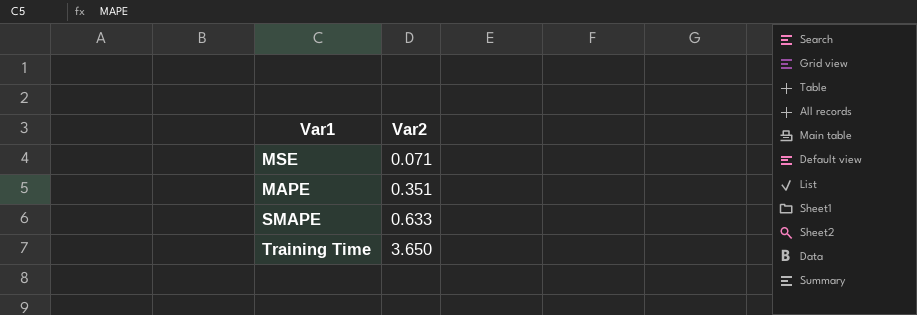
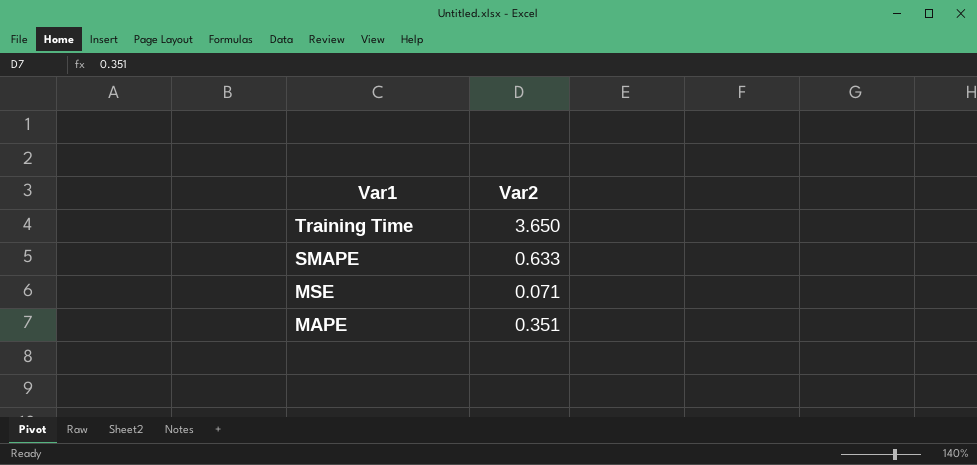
row order: Var2 ascending -> Var1 descending

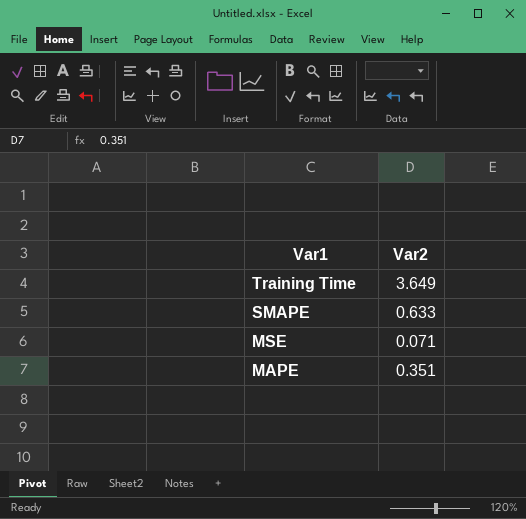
Training Time | Var2: 3.650 -> 3.649

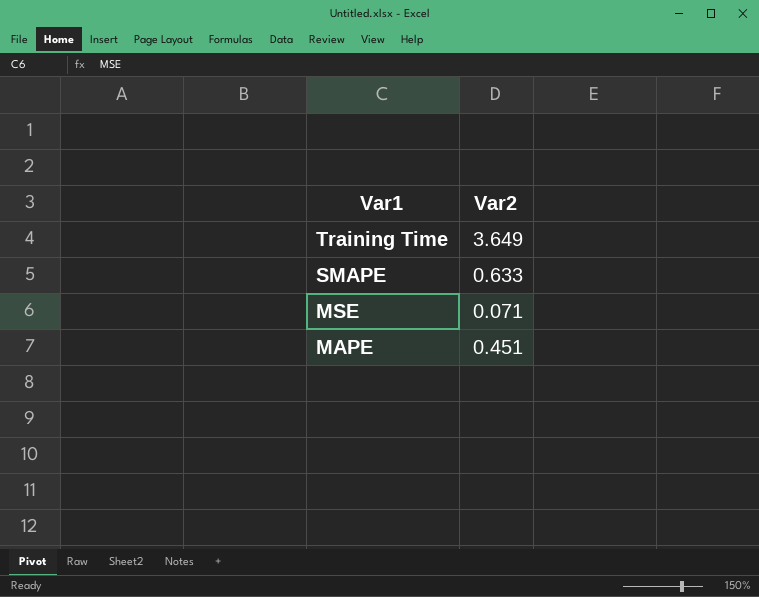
MAPE | Var2: 0.351 -> 0.451

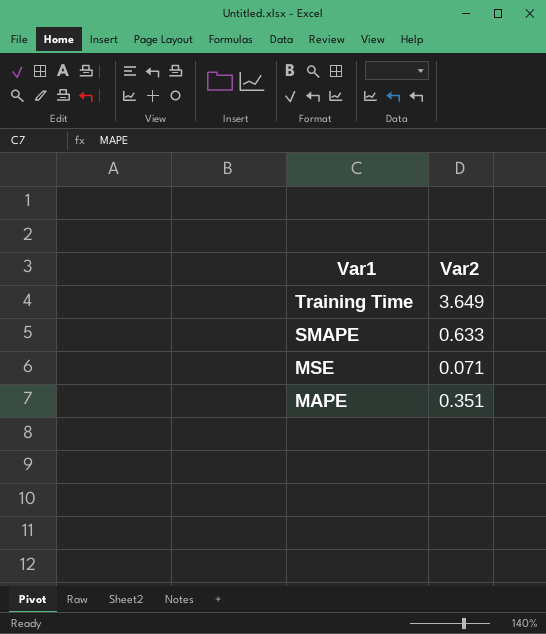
MAPE | Var2: 0.451 -> 0.351

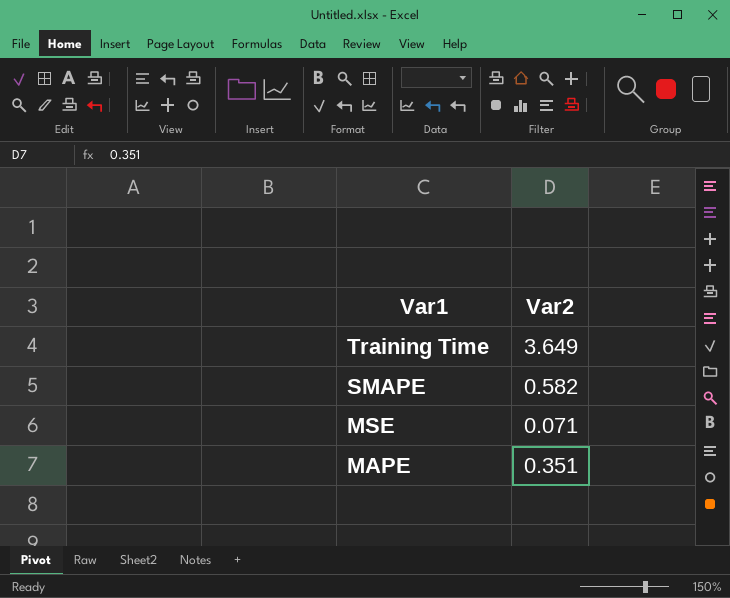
SMAPE | Var2: 0.633 -> 0.582

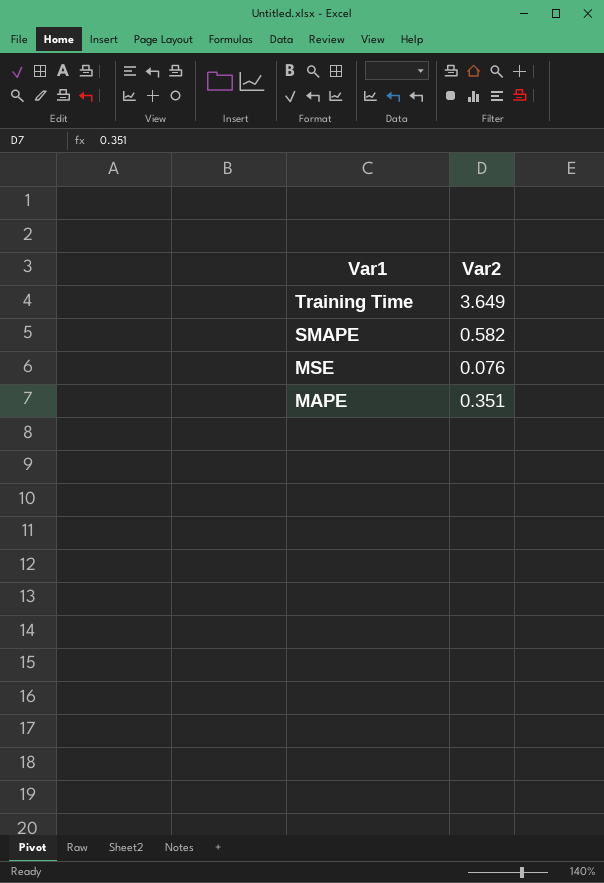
MSE | Var2: 0.071 -> 0.076

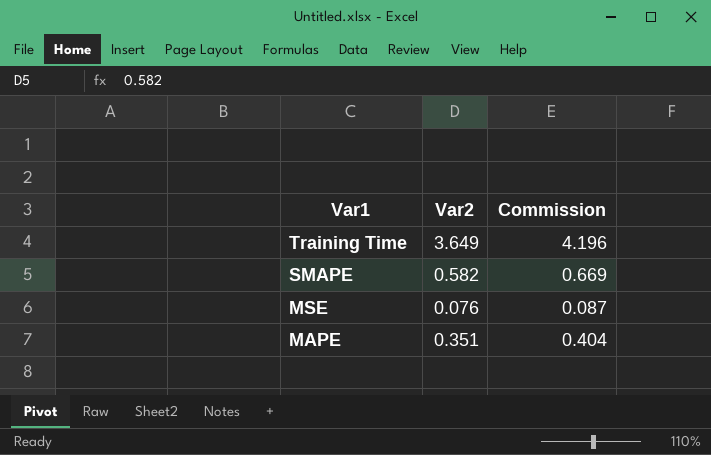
column Commission | formula: none -> [Var2] * 1.15

